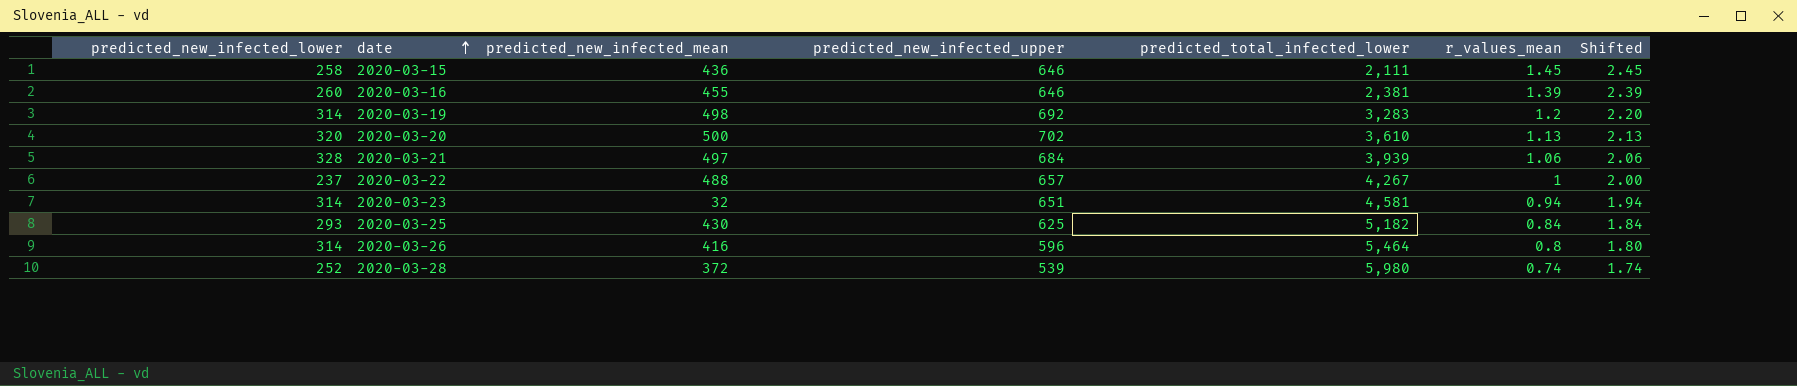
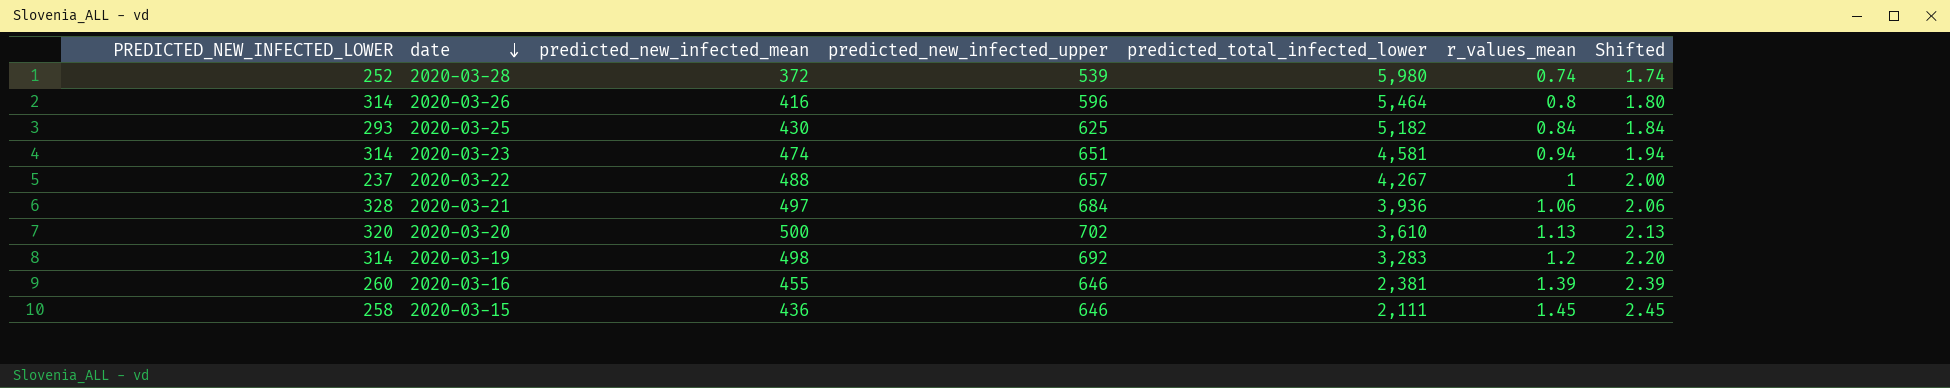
row order: date ascending -> date descending
column name: predicted_new_infected_lower -> PREDICTED_NEW_INFECTED_LOWER
2020-03-23 | predicted_new_infected_mean: 32 -> 474
2020-03-21 | predicted_total_infected_lower: 3,939 -> 3,936

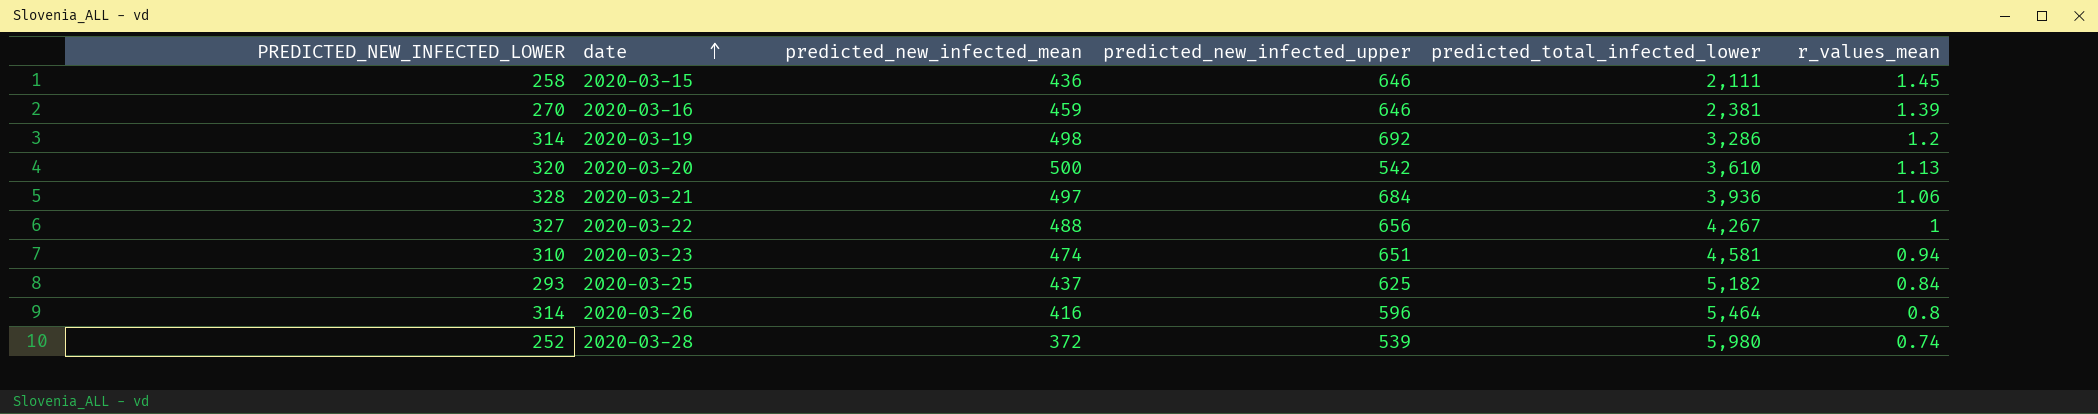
row order: date descending -> date ascending
column Shifted | formula: [r_values_mean] + 1 -> none
2020-03-16 | PREDICTED_NEW_INFECTED_LOWER: 260 -> 270
2020-03-16 | predicted_new_infected_mean: 455 -> 459
2020-03-19 | predicted_total_infected_lower: 3,283 -> 3,286
2020-03-20 | predicted_new_infected_upper: 702 -> 542
2020-03-22 | PREDICTED_NEW_INFECTED_LOWER: 237 -> 327
2020-03-22 | predicted_new_infected_upper: 657 -> 656
2020-03-23 | PREDICTED_NEW_INFECTED_LOWER: 314 -> 310
2020-03-25 | predicted_new_infected_mean: 430 -> 437

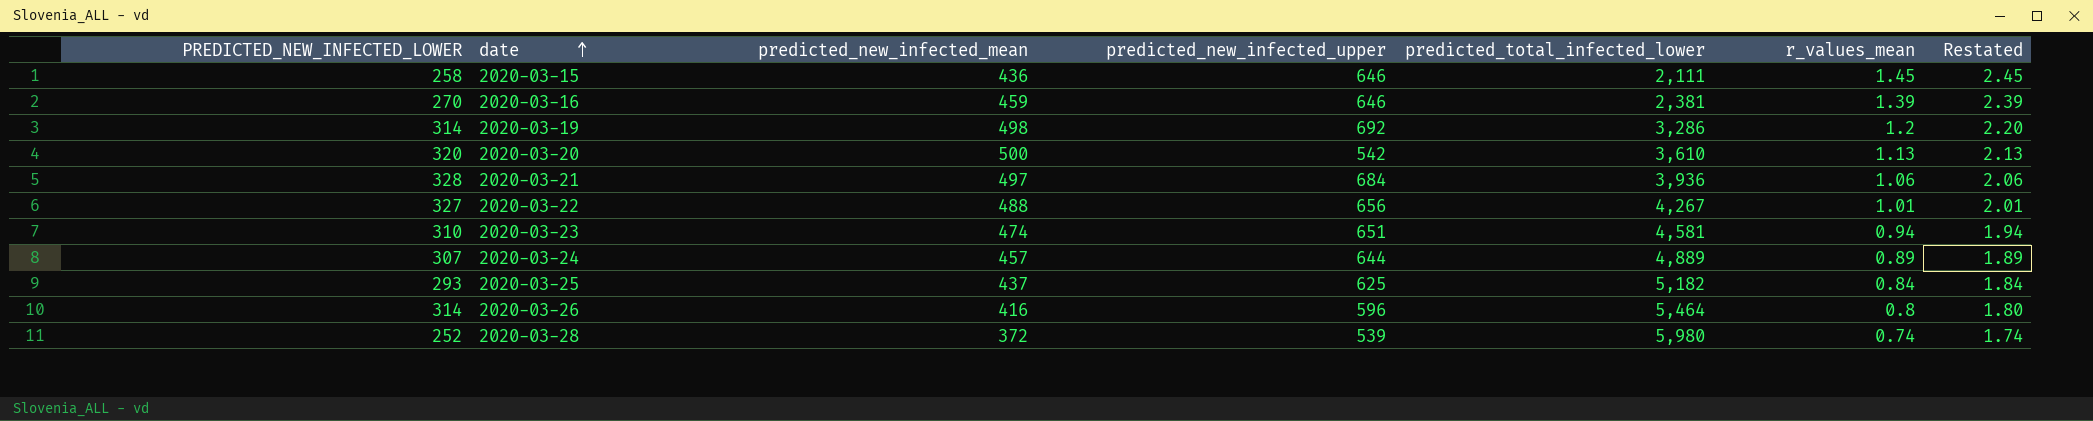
column Restated | formula: none -> [r_values_mean] + 1
2020-03-22 | r_values_mean: 1 -> 1.01
row 2020-03-24: none -> 307 | 457 | 644 | 4,889 | 0.89 | 1.89

